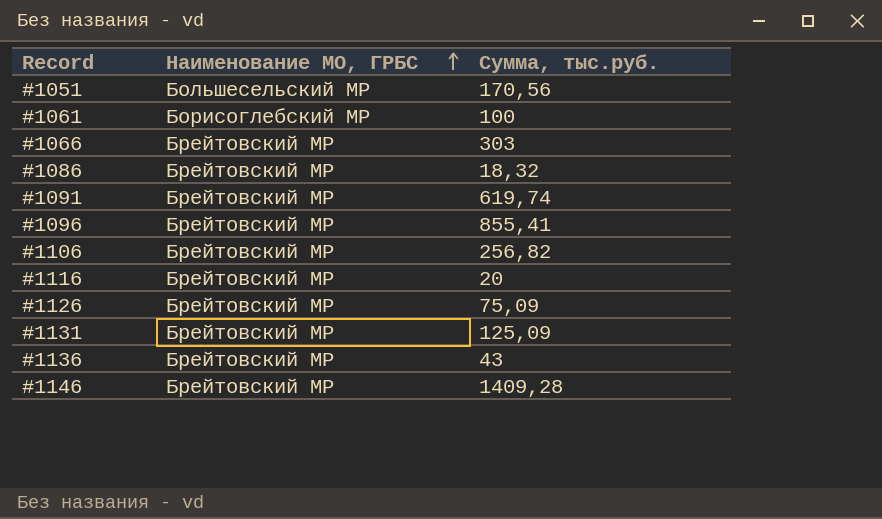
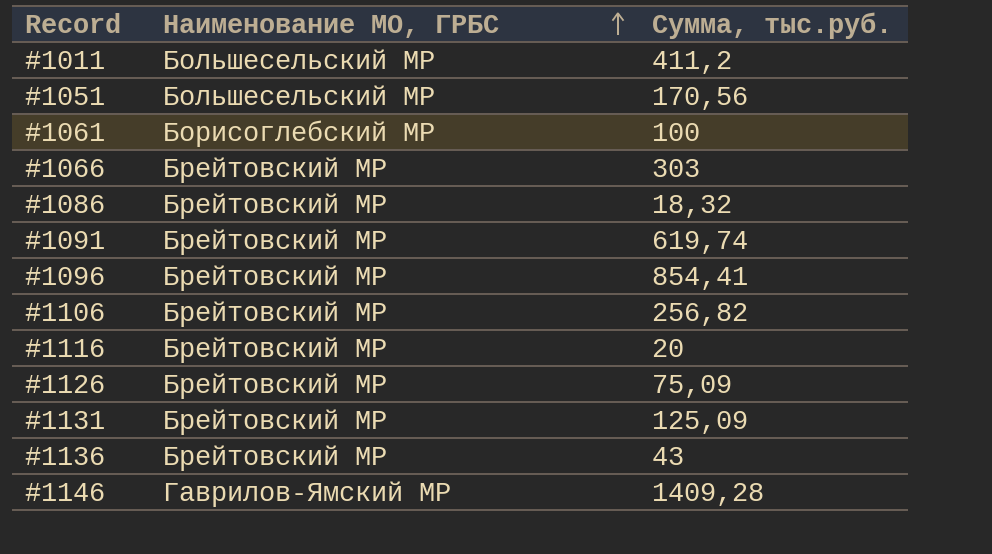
row #1011: none -> Большесельский МР | 411,2
#1096 | Сумма, тыс.руб.: 855,41 -> 854,41
#1146 | Наименование МО, ГРБС: Брейтовский МР -> Гаврилов-Ямский МР

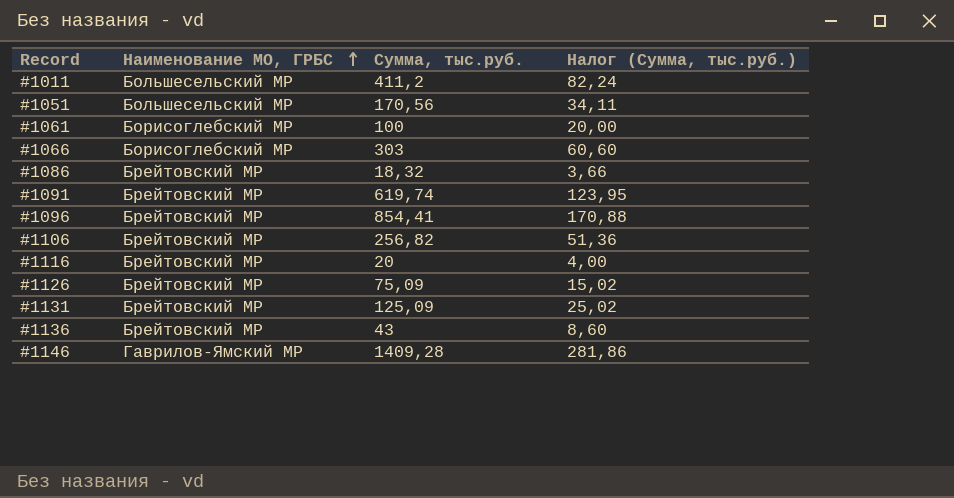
column Налог (Сумма, тыс.руб.) | formula: none -> [Сумма, тыс.руб.] * 0,2
#1066 | Наименование МО, ГРБС: Брейтовский МР -> Борисоглебский МР

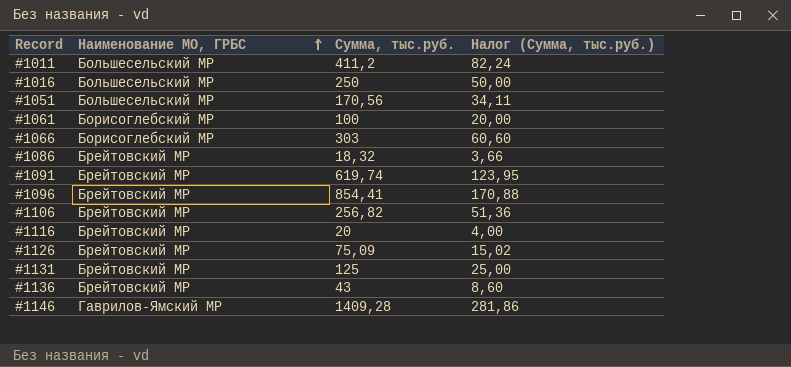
row #1016: none -> Большесельский МР | 250 | 50,00
#1131 | Сумма, тыс.руб.: 125,09 -> 125
#1131 | Налог (Сумма, тыс.руб.): 25,02 -> 25,00

